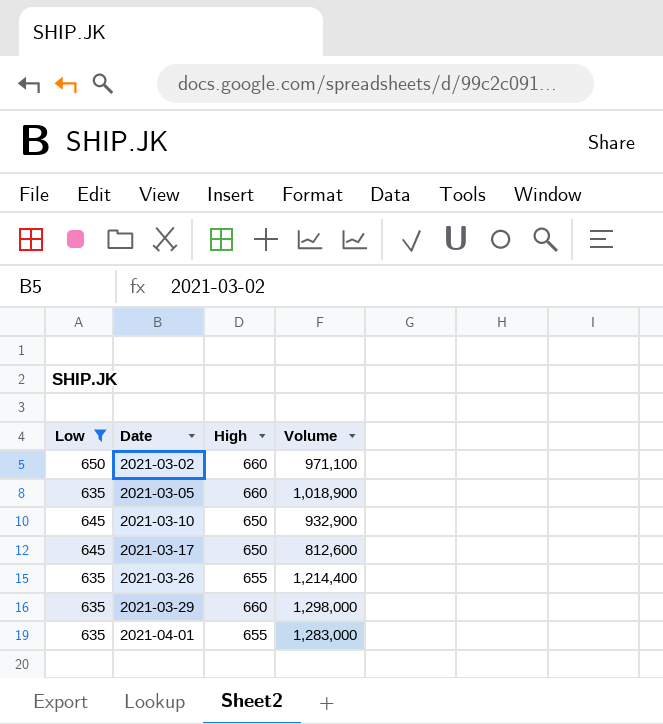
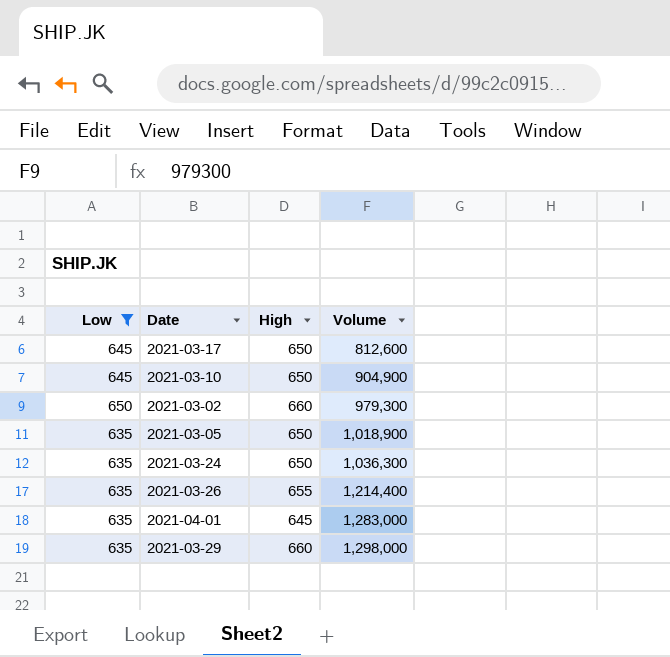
row order: Date ascending -> Volume ascending
2021-03-10 | Volume: 932,900 -> 904,900
2021-03-02 | Volume: 971,100 -> 979,300
2021-03-05 | High: 660 -> 650
row 2021-03-24: none -> 635 | 650 | 1,036,300
2021-04-01 | High: 655 -> 645

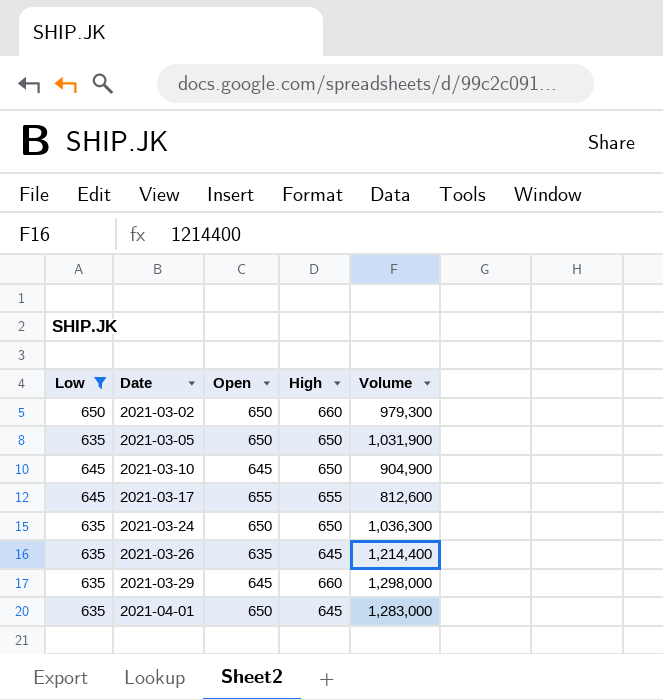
row order: Volume ascending -> Date ascending
column Open | position: none -> 3
2021-03-05 | Volume: 1,018,900 -> 1,031,900
2021-03-17 | High: 650 -> 655
2021-03-26 | High: 655 -> 645

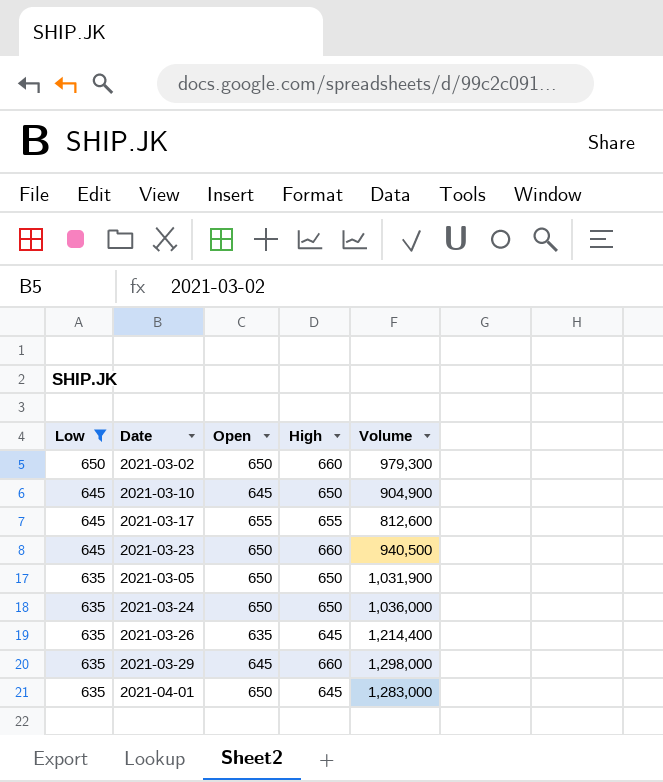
row order: Date ascending -> Low descending
row 2021-03-23: none -> 645 | 650 | 660 | 940,500
2021-03-24 | Volume: 1,036,300 -> 1,036,000

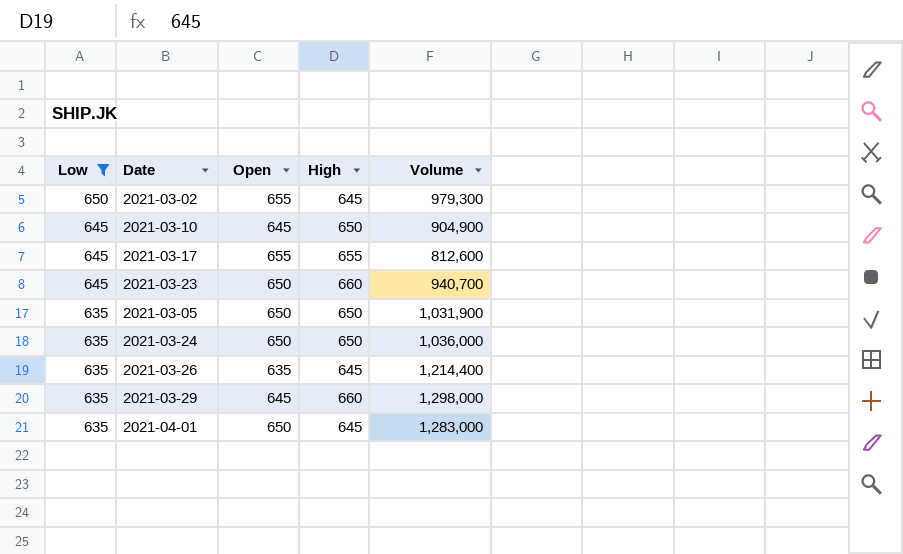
2021-03-02 | Open: 650 -> 655
2021-03-02 | High: 660 -> 645
2021-03-23 | Volume: 940,500 -> 940,700

